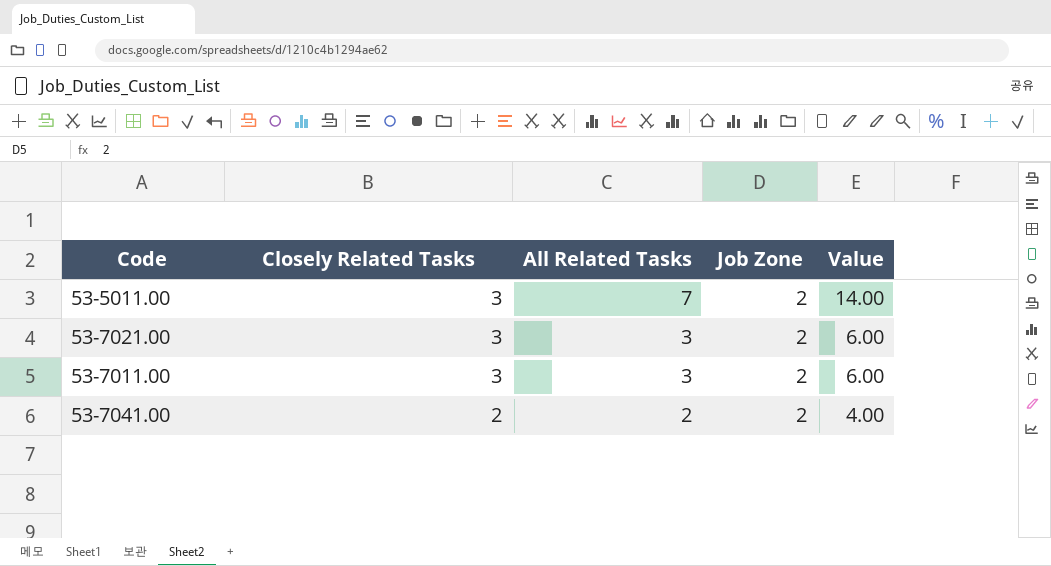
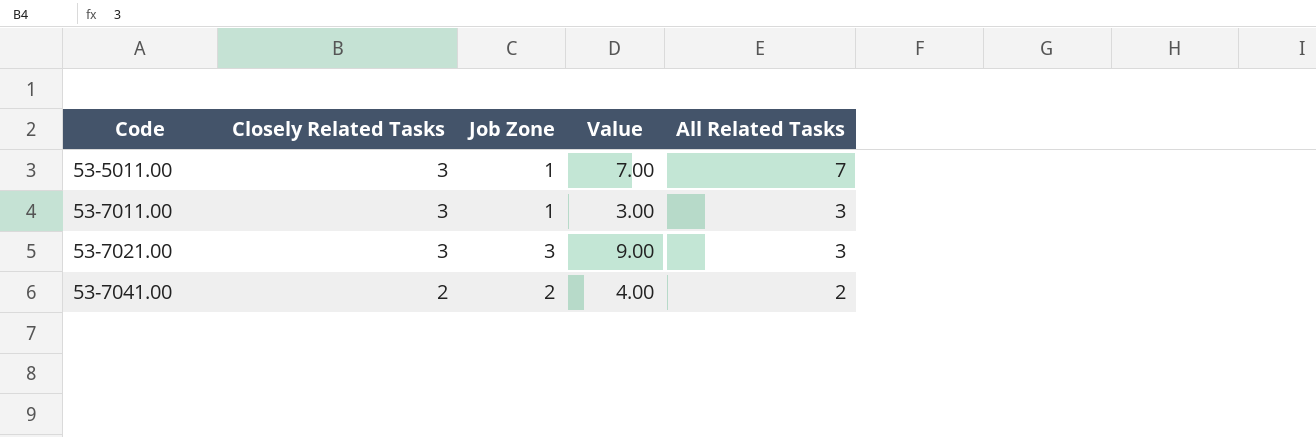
row order: Closely Related Tasks descending -> Code ascending
column All Related Tasks | position: 3 -> 5
53-5011.00 | Job Zone: 2 -> 1
53-5011.00 | Value: 14.00 -> 7.00
53-7011.00 | Job Zone: 2 -> 1
53-7011.00 | Value: 6.00 -> 3.00
53-7021.00 | Job Zone: 2 -> 3
53-7021.00 | Value: 6.00 -> 9.00

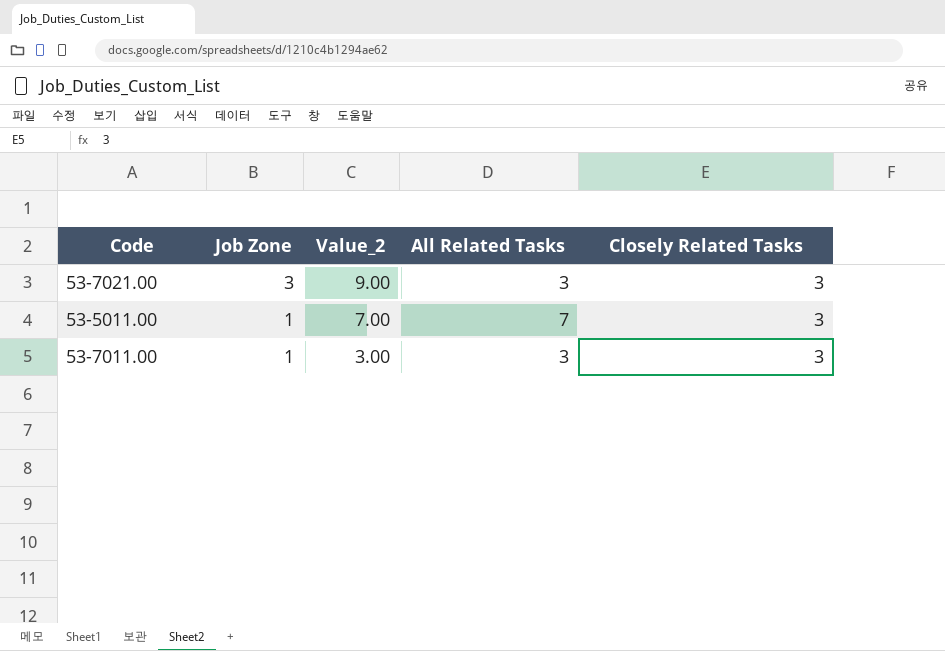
row order: Code ascending -> Job Zone descending
column name: Value -> Value_2
column Closely Related Tasks | position: 2 -> 5
row 53-7041.00: 2 | 2 | 4.00 | 2 -> none

